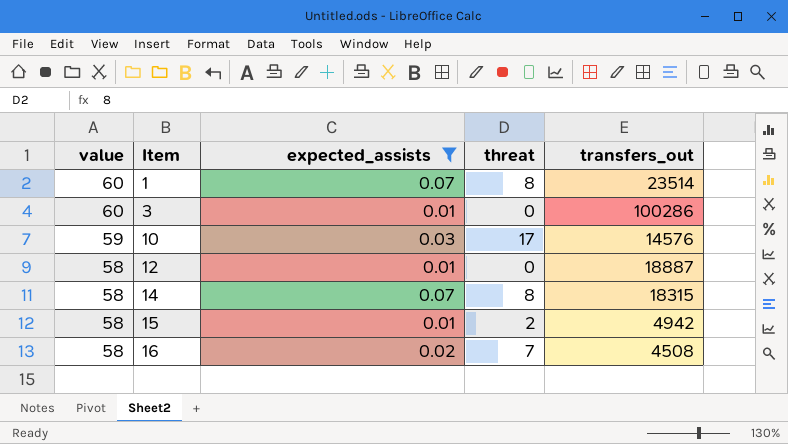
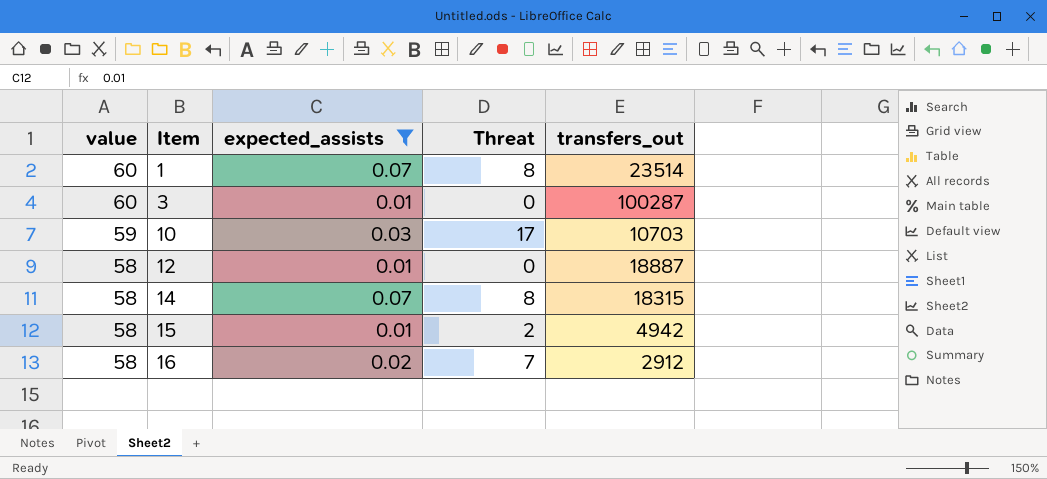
column name: threat -> Threat
3 | transfers_out: 100286 -> 100287
10 | transfers_out: 14576 -> 10703
16 | transfers_out: 4508 -> 2912

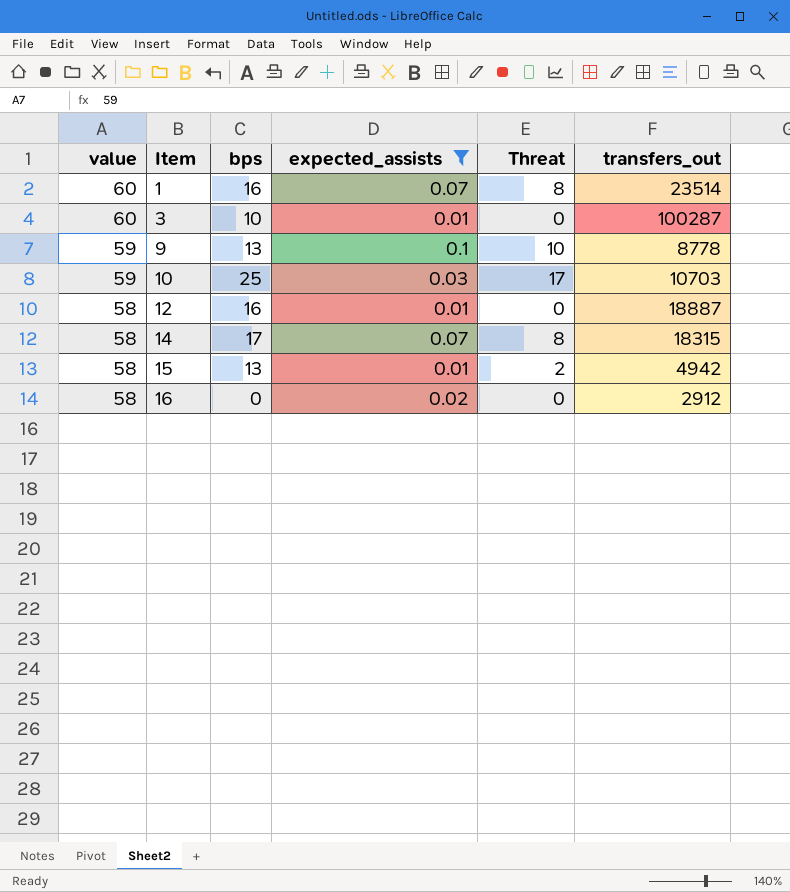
column bps | position: none -> 3
row 9: none -> 59 | 13 | 0.1 | 10 | 8778
16 | Threat: 7 -> 0

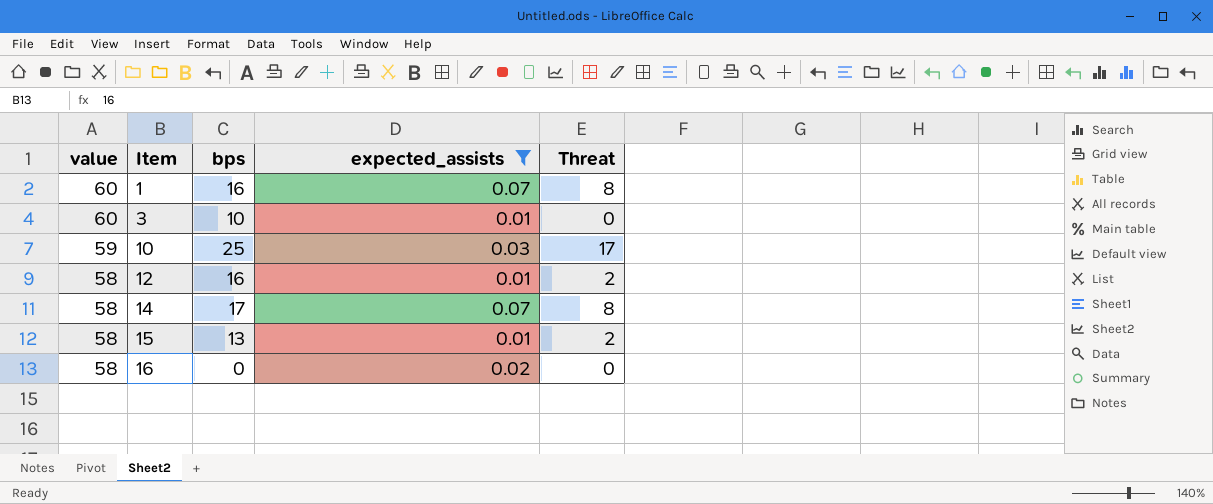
column transfers_out | position: 6 -> none
row 9: 59 | 13 | 0.1 | 10 | 8778 -> none
12 | Threat: 0 -> 2

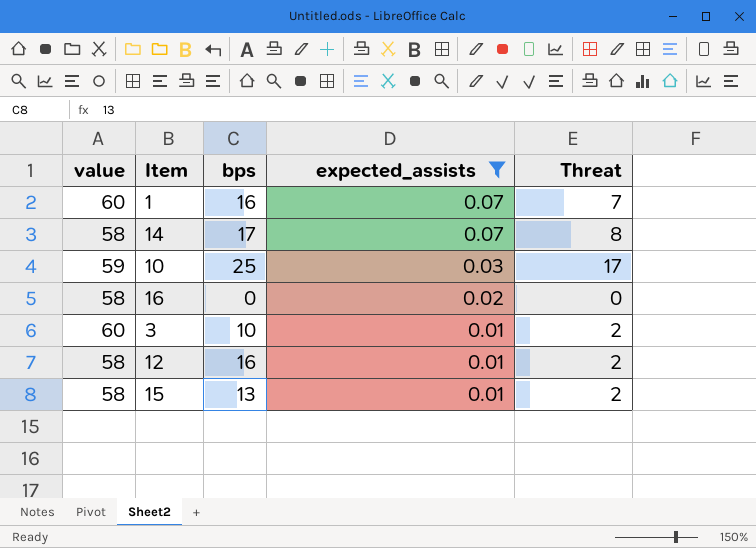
row order: value descending -> expected_assists descending
1 | Threat: 8 -> 7
3 | Threat: 0 -> 2

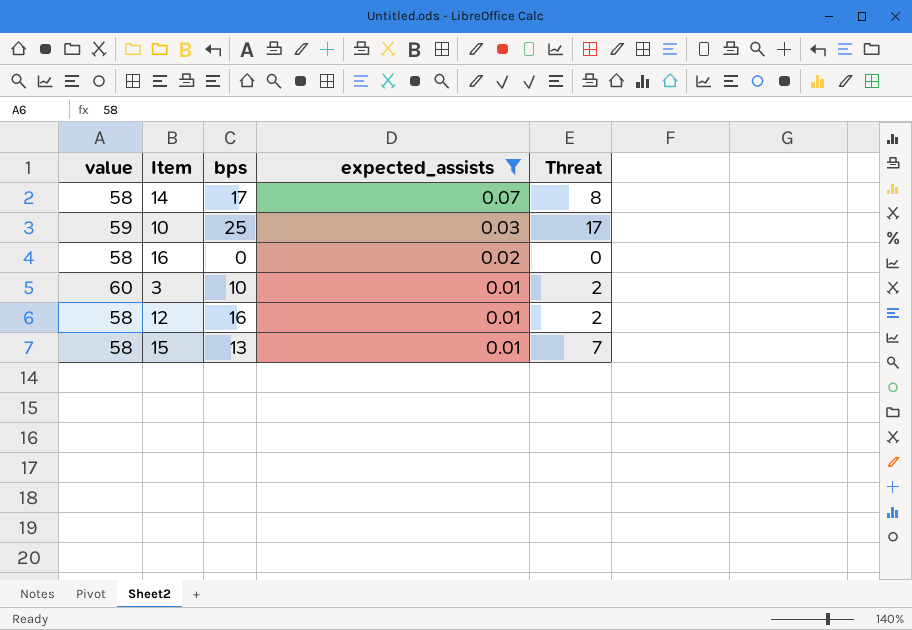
row 1: 60 | 16 | 0.07 | 7 -> none
15 | Threat: 2 -> 7

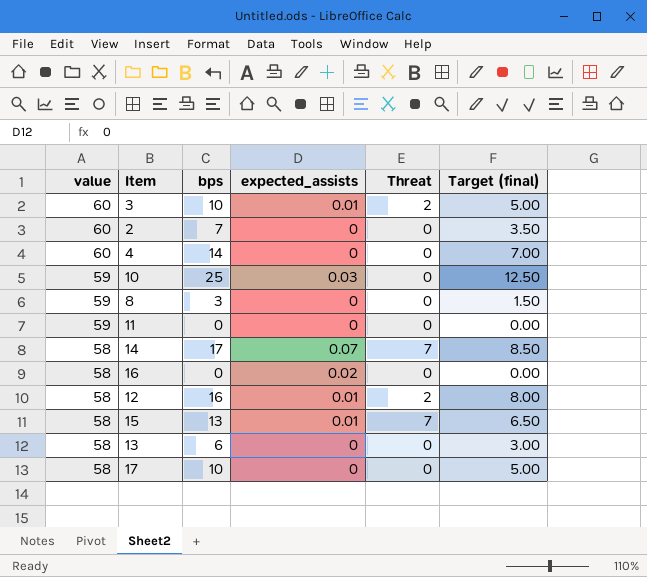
filter: expected_assists != 0 -> none
row order: expected_assists descending -> value descending
column Target (final) | formula: none -> [bps] * 0.5
10 | Threat: 17 -> 0
14 | Threat: 8 -> 7

